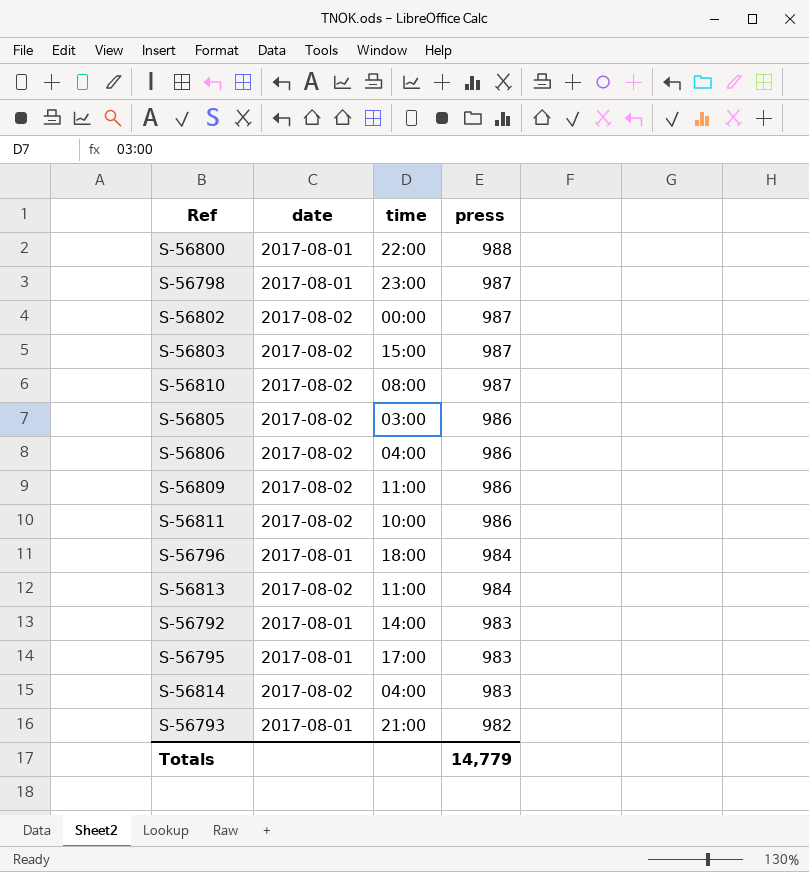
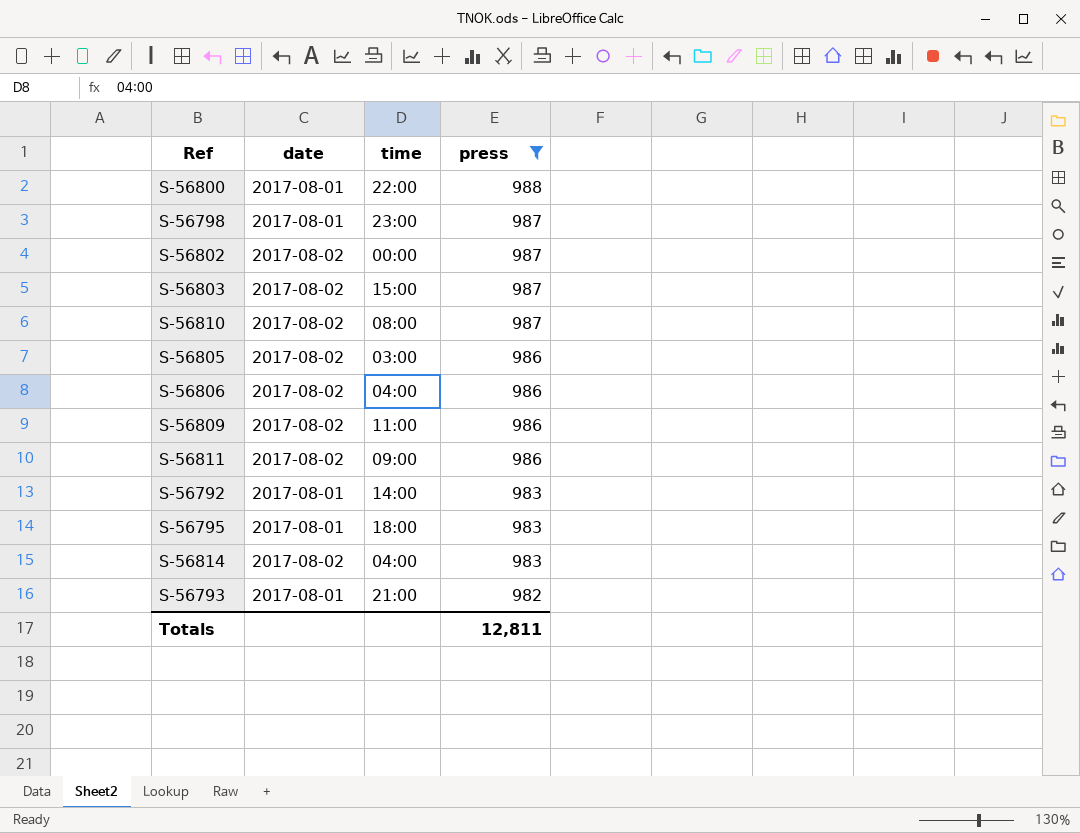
filter: none -> press != 984
S-56811 | time: 10:00 -> 09:00
S-56795 | time: 17:00 -> 18:00
Totals | press: 14,779 -> 12,811

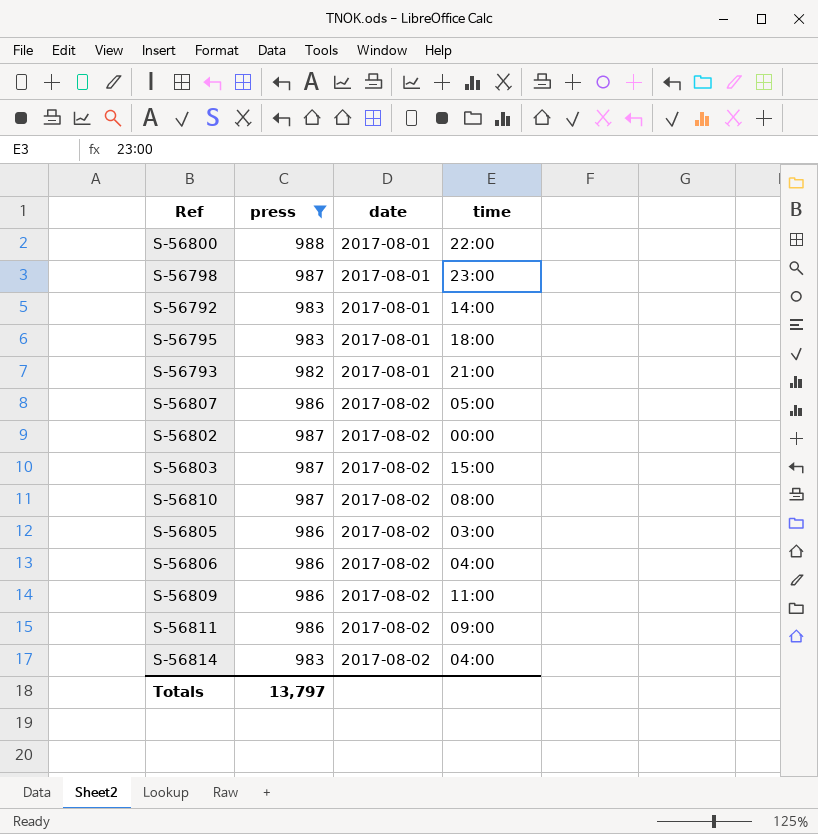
row order: press descending -> date ascending
column press | position: 4 -> 2
row S-56807: none -> 986 | 2017-08-02 | 05:00
Totals | press: 12,811 -> 13,797

